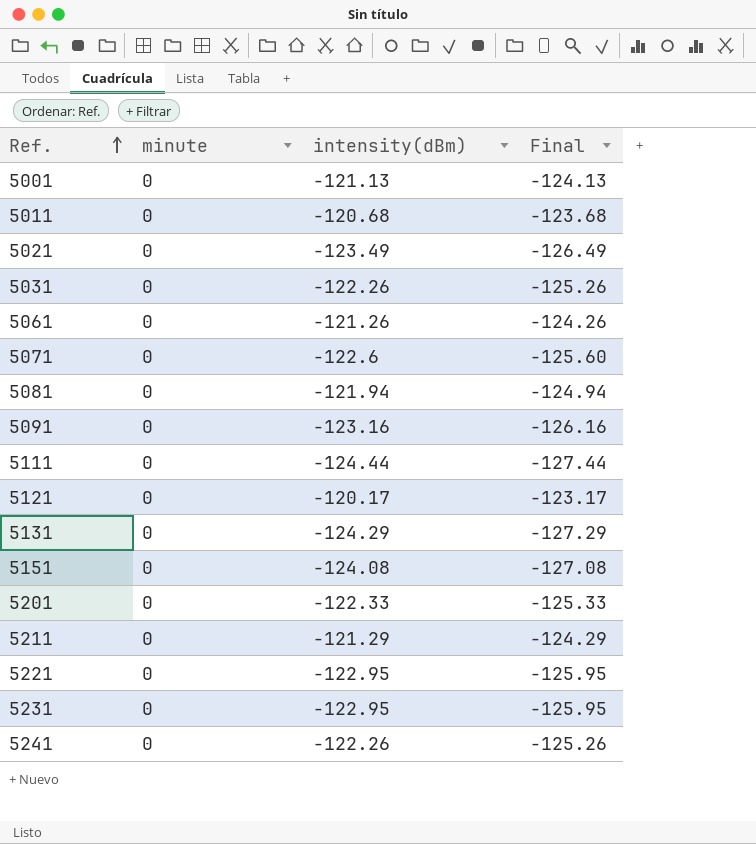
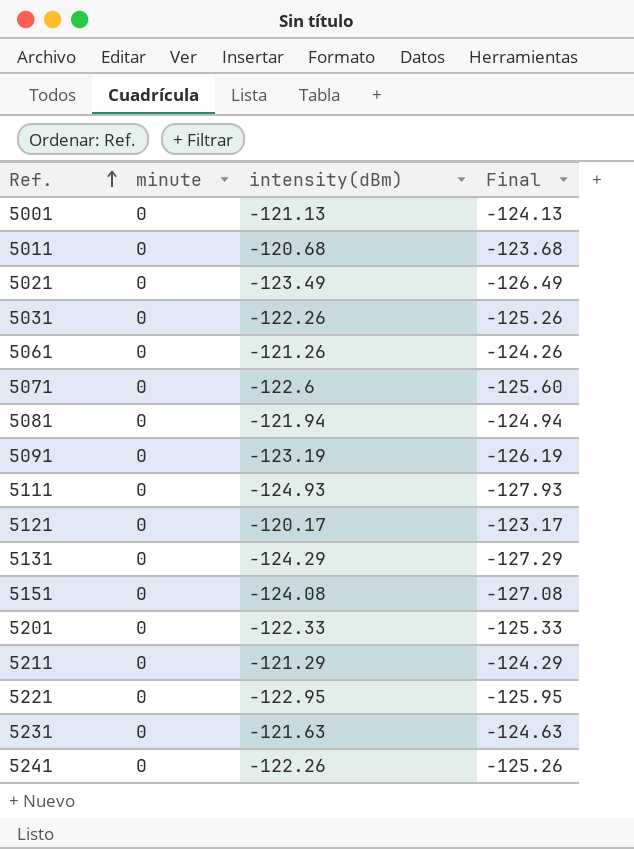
5091 | intensity(dBm): -123.16 -> -123.19
5091 | Final: -126.16 -> -126.19
5111 | intensity(dBm): -124.44 -> -124.93
5111 | Final: -127.44 -> -127.93
5231 | intensity(dBm): -122.95 -> -121.63
5231 | Final: -125.95 -> -124.63

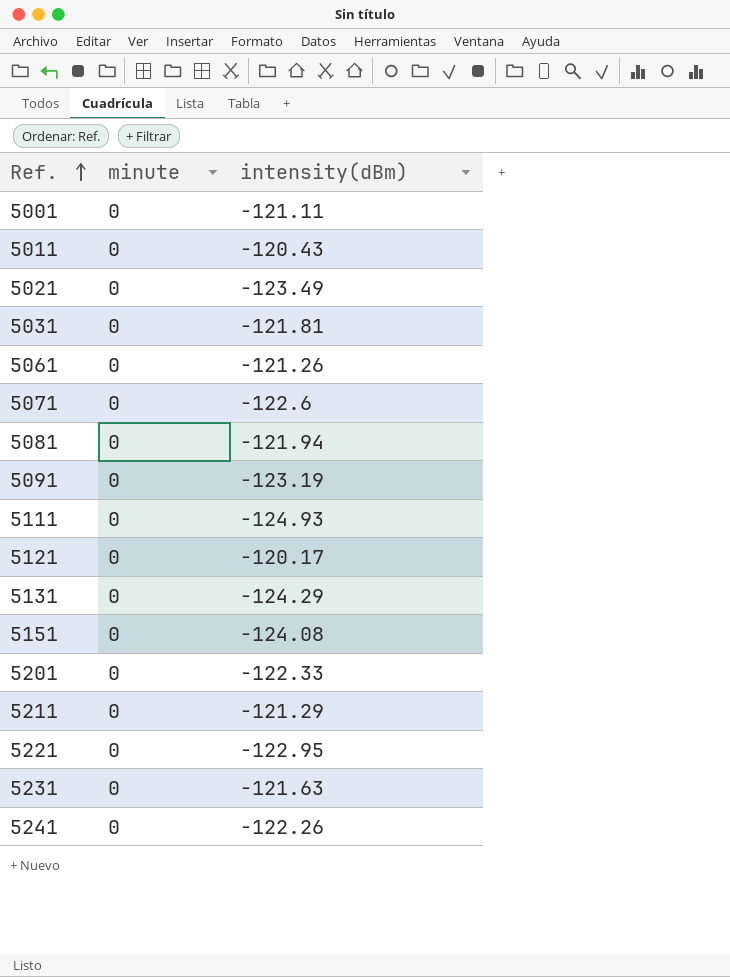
column Final | formula: [intensity(dBm)] - 3 -> none
5001 | intensity(dBm): -121.13 -> -121.11
5011 | intensity(dBm): -120.68 -> -120.43
5031 | intensity(dBm): -122.26 -> -121.81

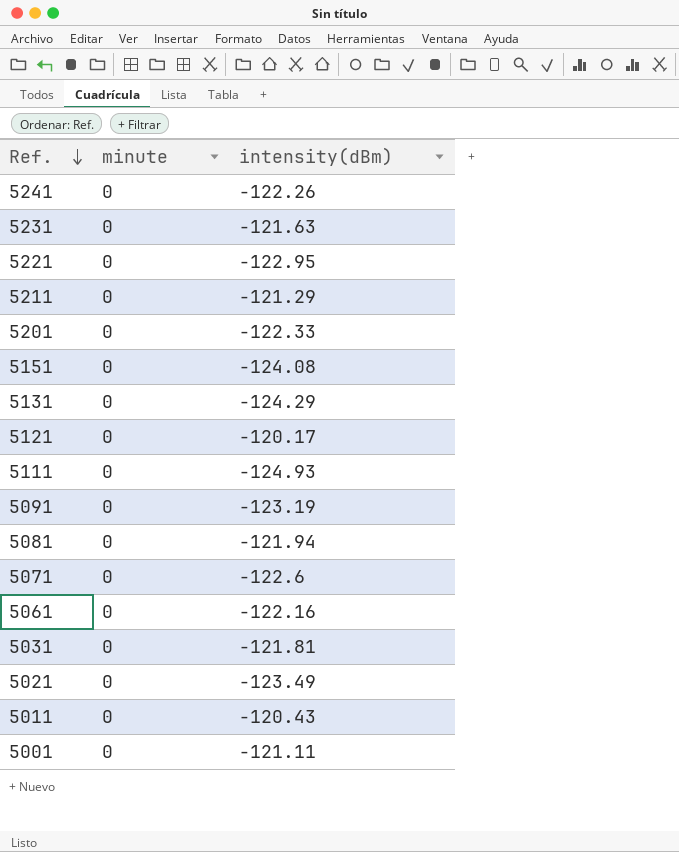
row order: Ref. ascending -> Ref. descending
5061 | intensity(dBm): -121.26 -> -122.16

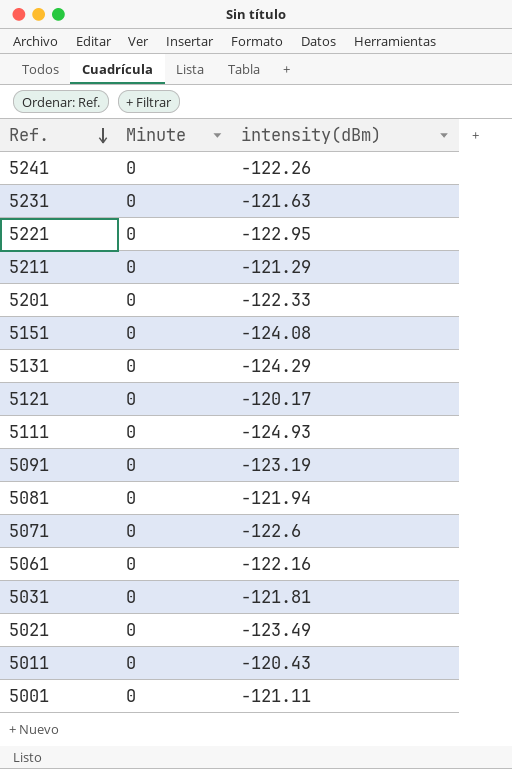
column name: minute -> Minute

